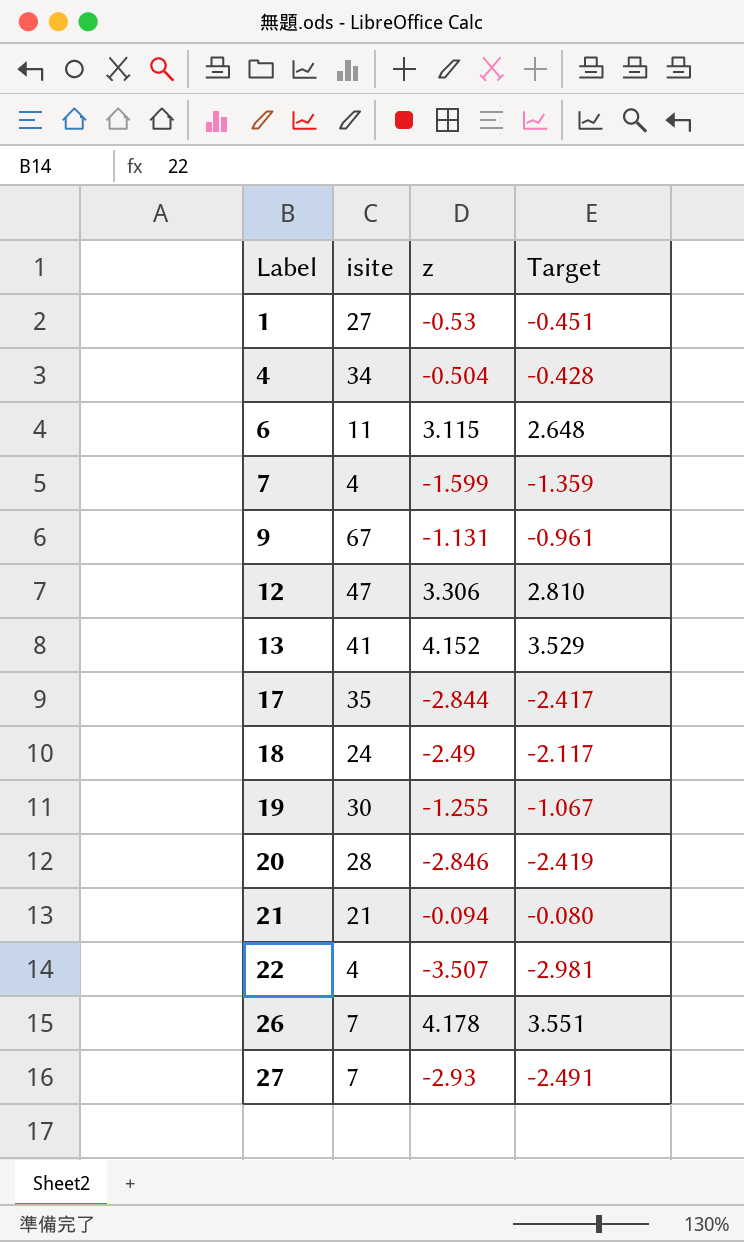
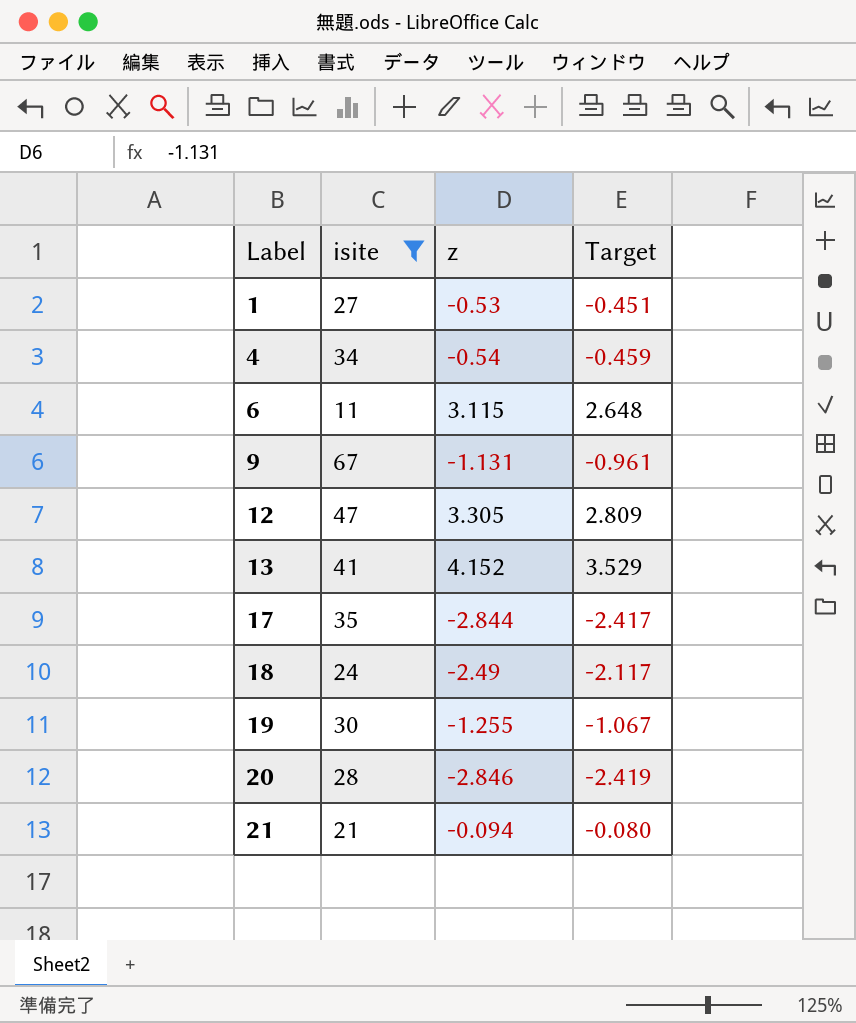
filter: none -> isite >= 11
4 | z: -0.504 -> -0.54
4 | Target: -0.428 -> -0.459
12 | z: 3.306 -> 3.305
12 | Target: 2.810 -> 2.809

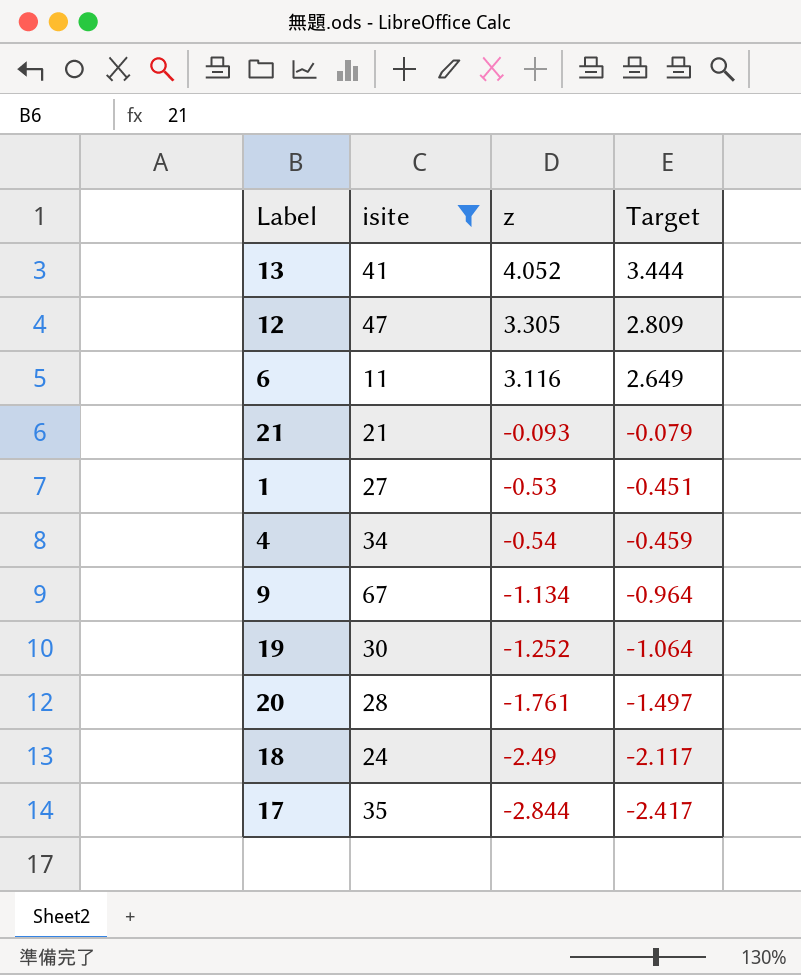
row order: Label ascending -> z descending
13 | z: 4.152 -> 4.052
13 | Target: 3.529 -> 3.444
6 | z: 3.115 -> 3.116
6 | Target: 2.648 -> 2.649
21 | z: -0.094 -> -0.093
21 | Target: -0.080 -> -0.079
9 | z: -1.131 -> -1.134
9 | Target: -0.961 -> -0.964
19 | z: -1.255 -> -1.252
19 | Target: -1.067 -> -1.064
20 | z: -2.846 -> -1.761
20 | Target: -2.419 -> -1.497

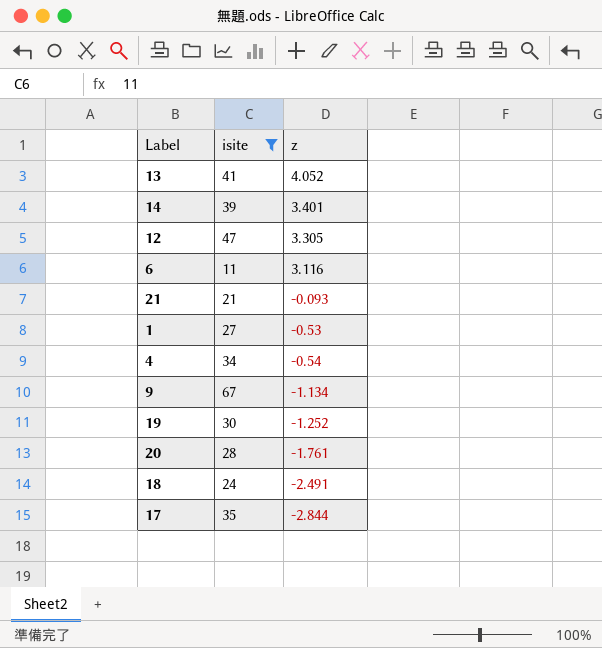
column Target | formula: [z] * 0.85 -> none
row 14: none -> 39 | 3.401
18 | z: -2.49 -> -2.491

